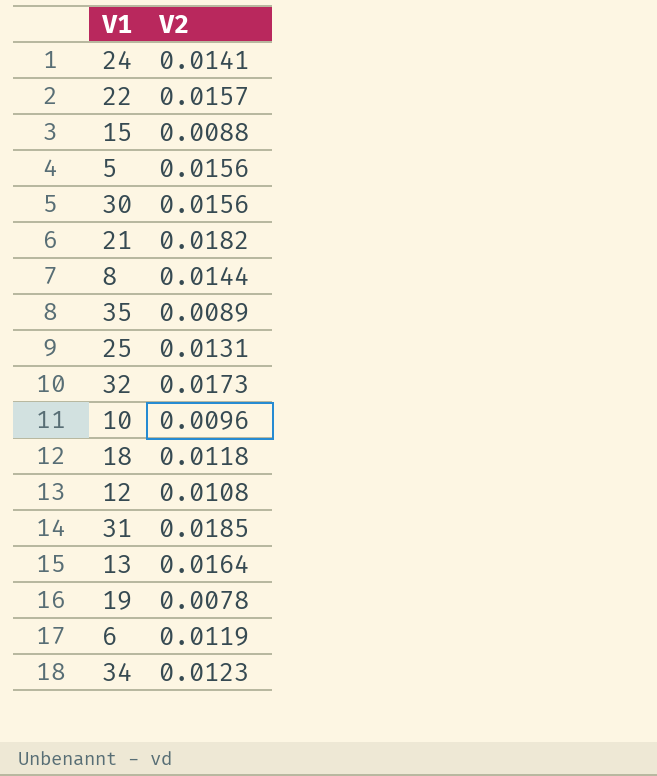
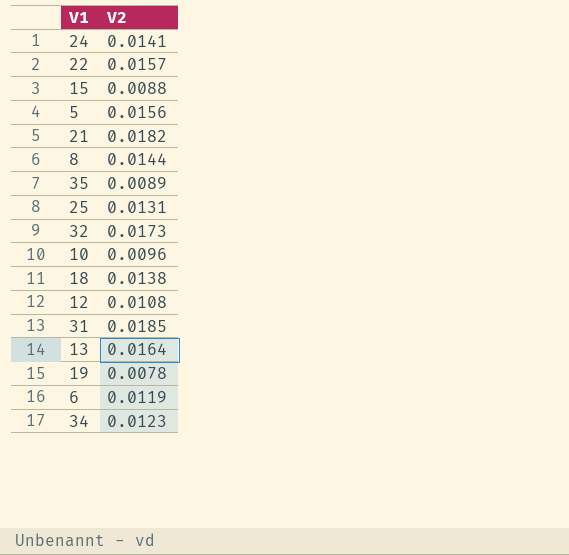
row 30: 0.0156 -> none
18 | V2: 0.0118 -> 0.0138

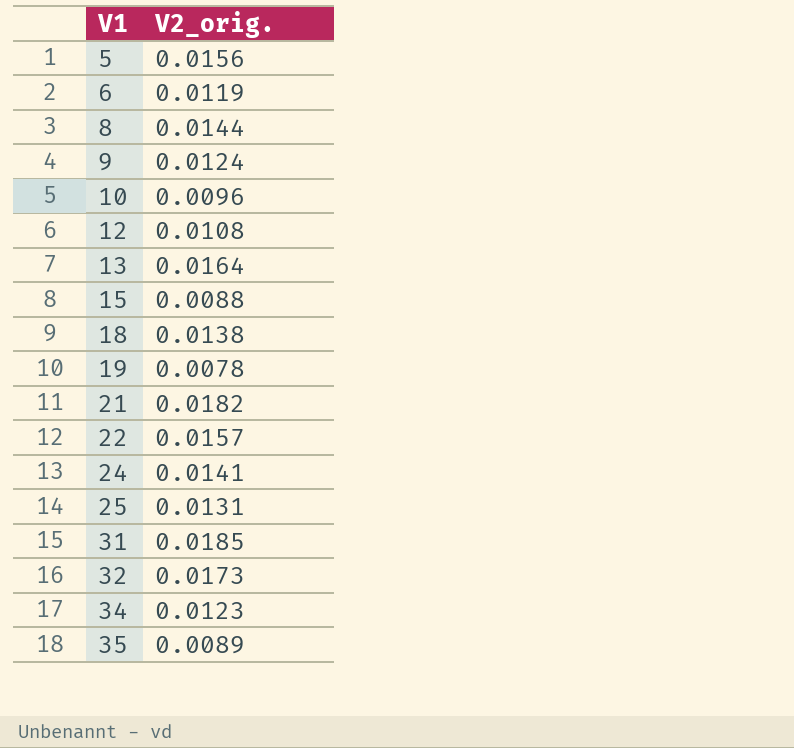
row order: none -> V1 ascending
column name: V2 -> V2_orig.
row 9: none -> 0.0124

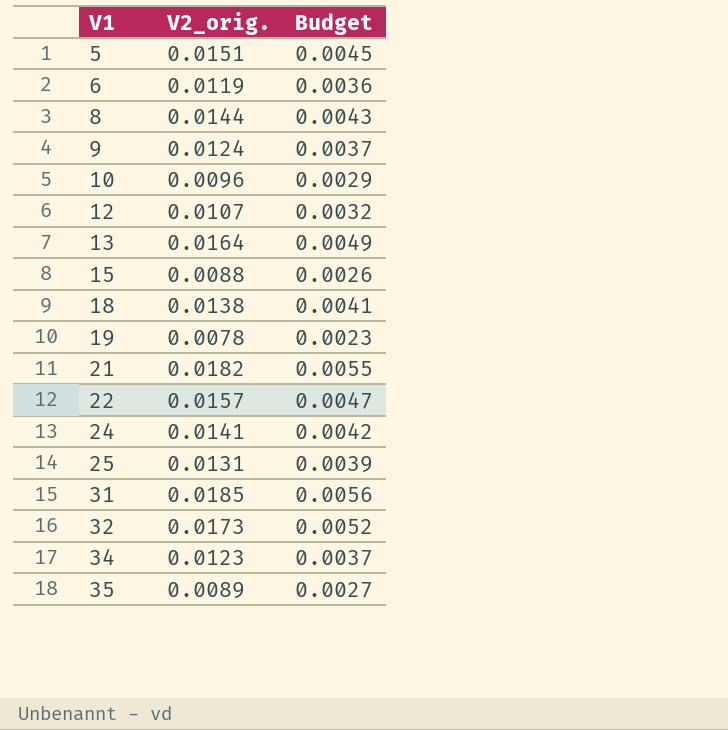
column Budget | formula: none -> [V2_orig.] * 0.3
5 | V2_orig.: 0.0156 -> 0.0151
12 | V2_orig.: 0.0108 -> 0.0107

